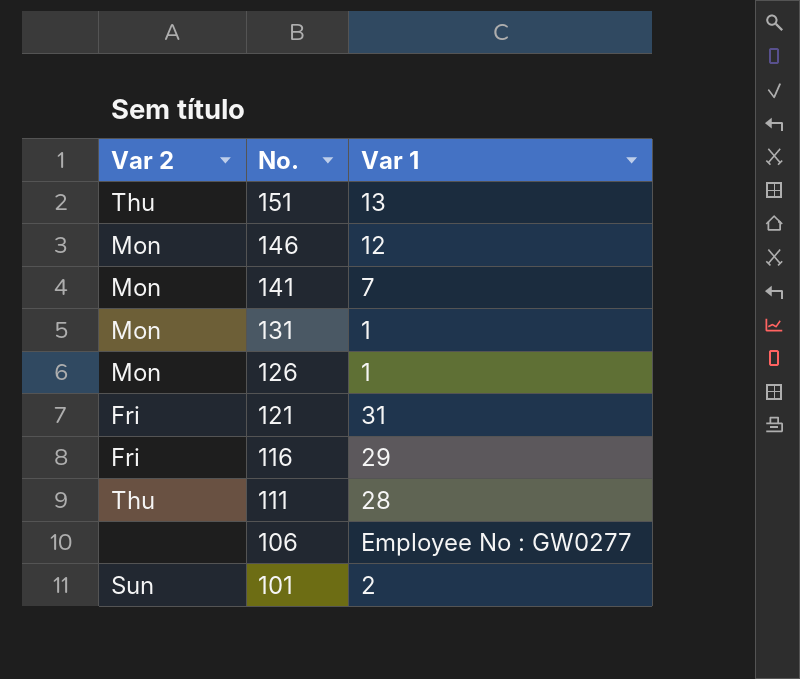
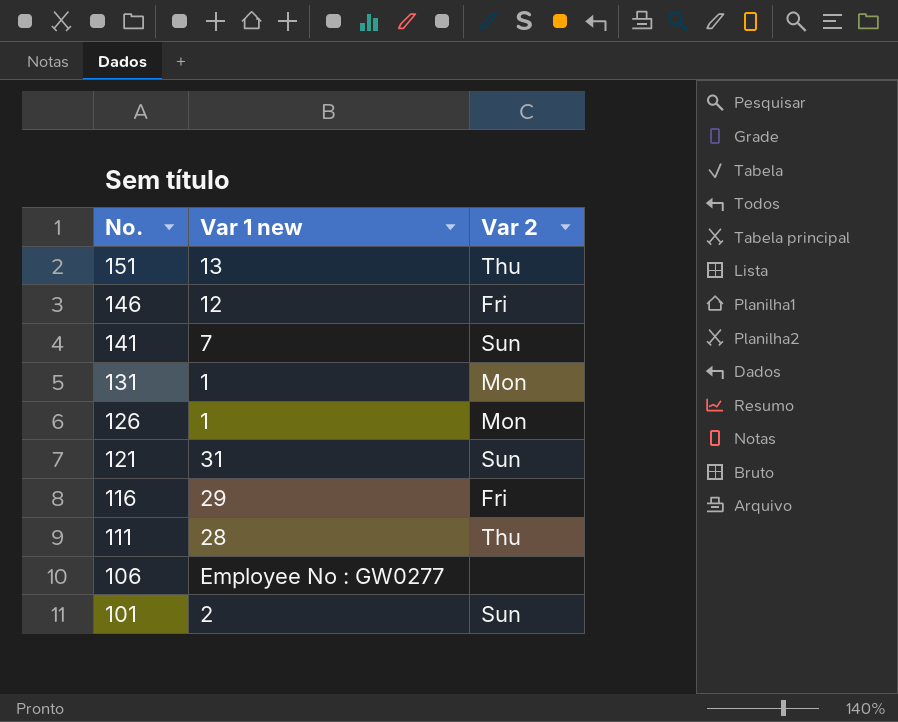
column name: Var 1 -> Var 1 new
column Var 2 | position: 1 -> 3
146 | Var 2: Mon -> Fri
141 | Var 2: Mon -> Sun
121 | Var 2: Fri -> Sun

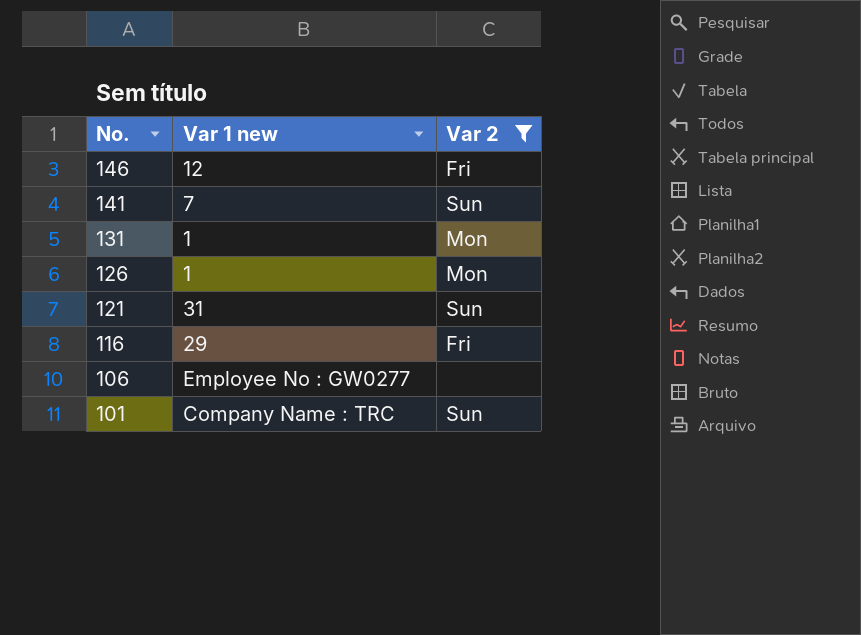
filter: none -> Var 2 != Thu
101 | Var 1 new: 2 -> Company Name : TRC

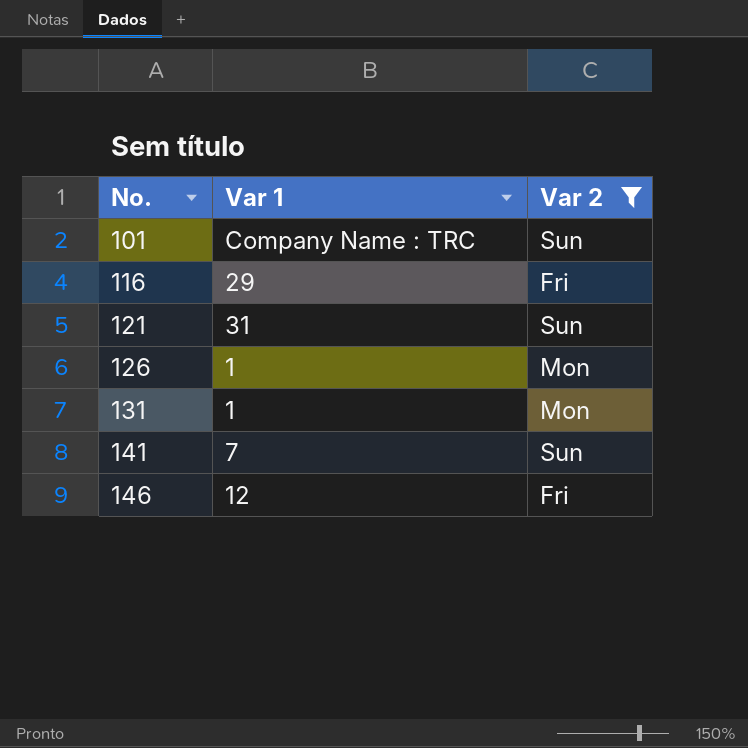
row order: No. descending -> No. ascending
column name: Var 1 new -> Var 1
row 106: Employee No : GW0277 | none -> none

